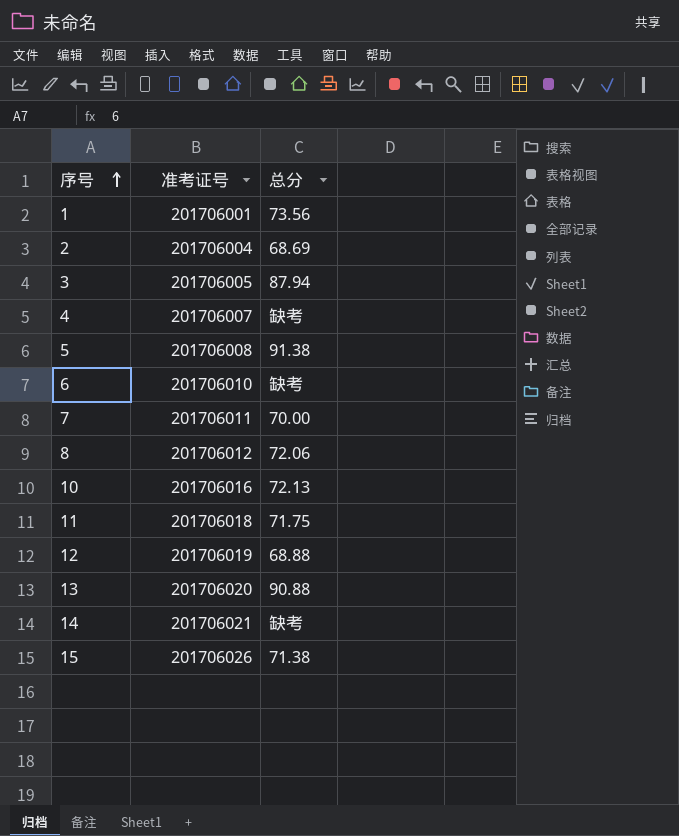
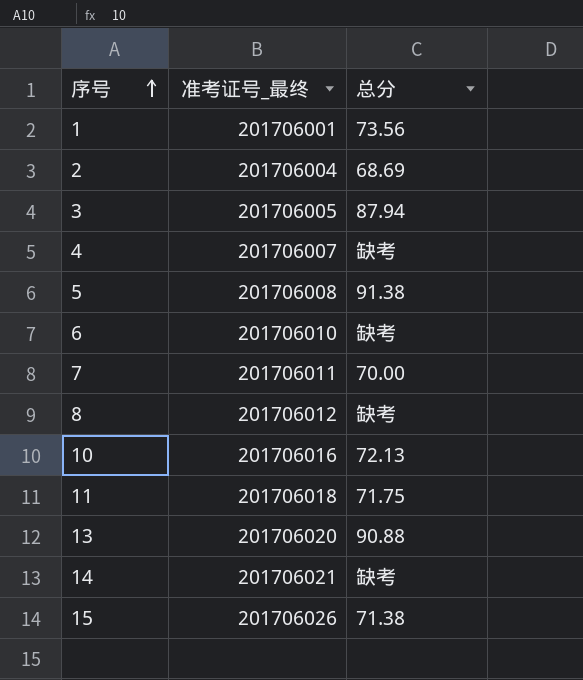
column name: 准考证号 -> 准考证号_最终
row 12: 201706019 | 68.88 -> none
8 | 总分: 72.06 -> 缺考

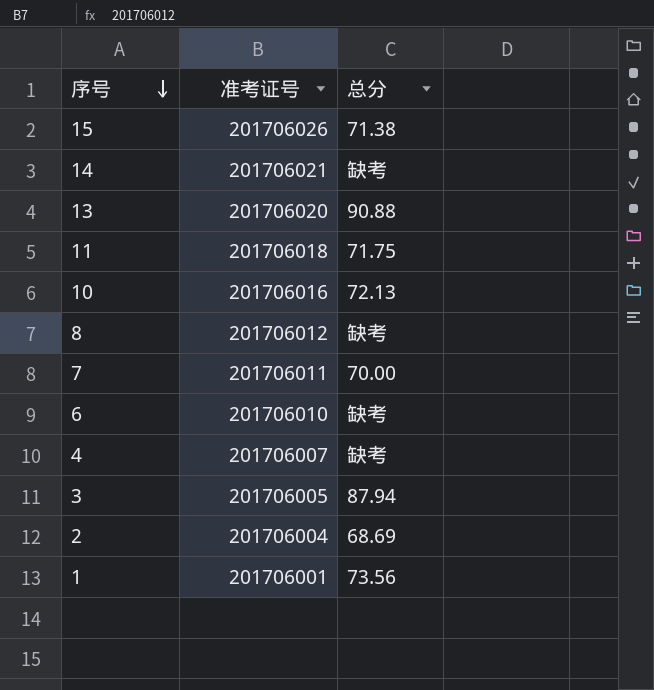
row order: 序号 ascending -> 序号 descending
column name: 准考证号_最终 -> 准考证号
row 5: 201706008 | 91.38 -> none

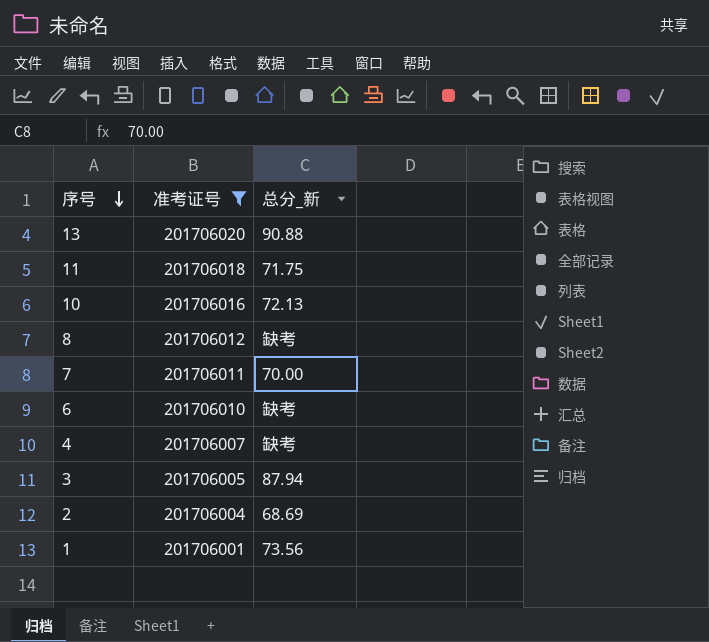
filter: none -> 准考证号 <= 201706020
column name: 总分 -> 总分_新

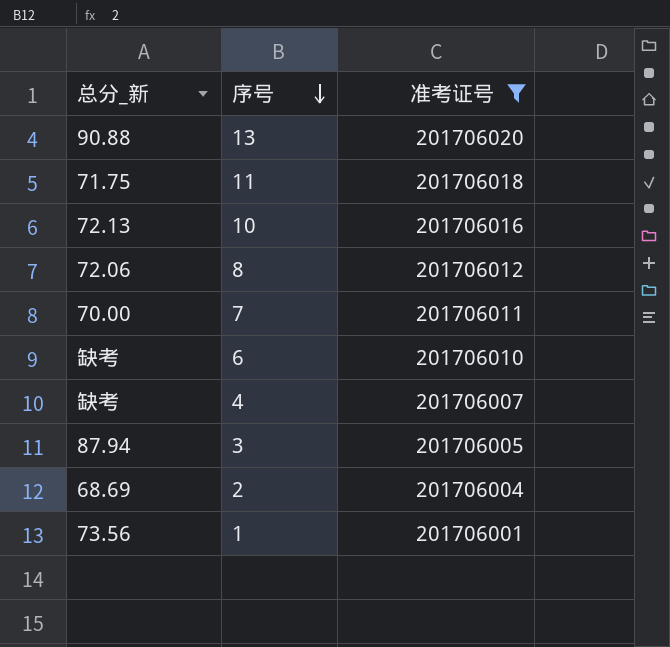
column 总分_新 | position: 3 -> 1
8 | 总分_新: 缺考 -> 72.06

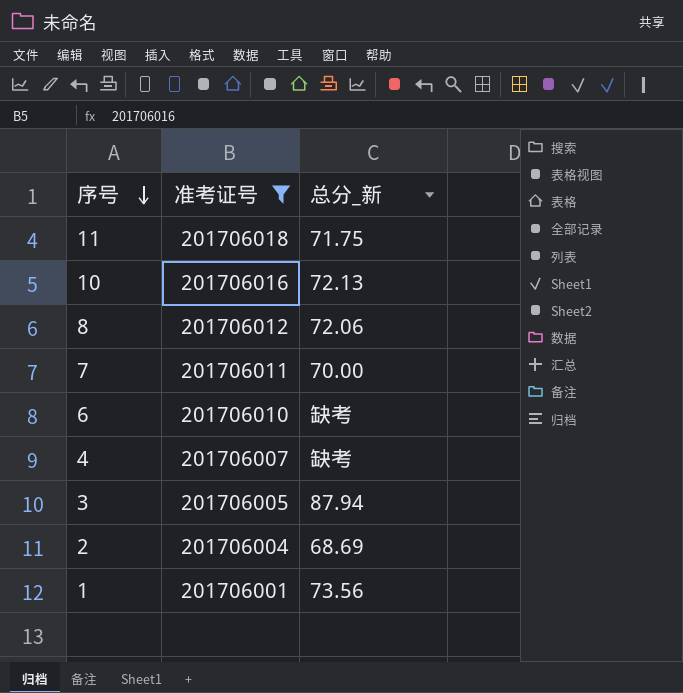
column 总分_新 | position: 1 -> 3
row 13: 90.88 | 201706020 -> none

